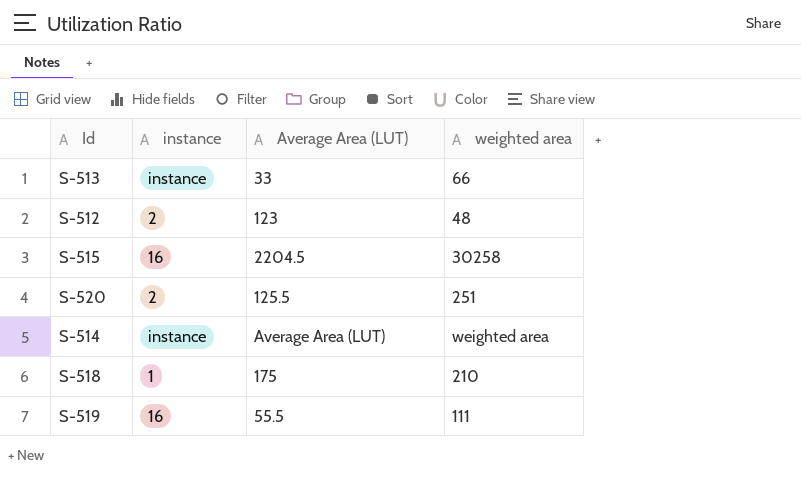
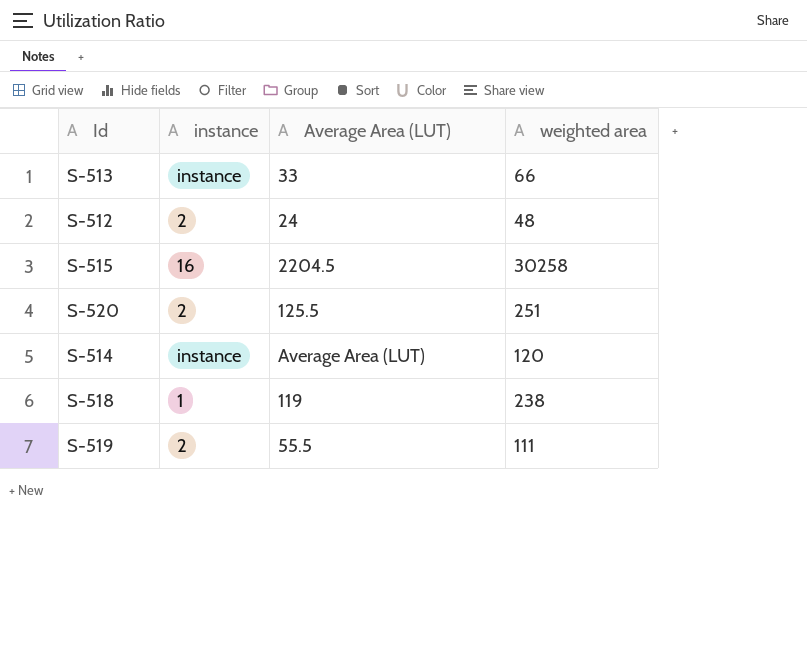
S-512 | Average Area (LUT): 123 -> 24
S-514 | weighted area: weighted area -> 120
S-518 | Average Area (LUT): 175 -> 119
S-518 | weighted area: 210 -> 238
S-519 | instance: 16 -> 2

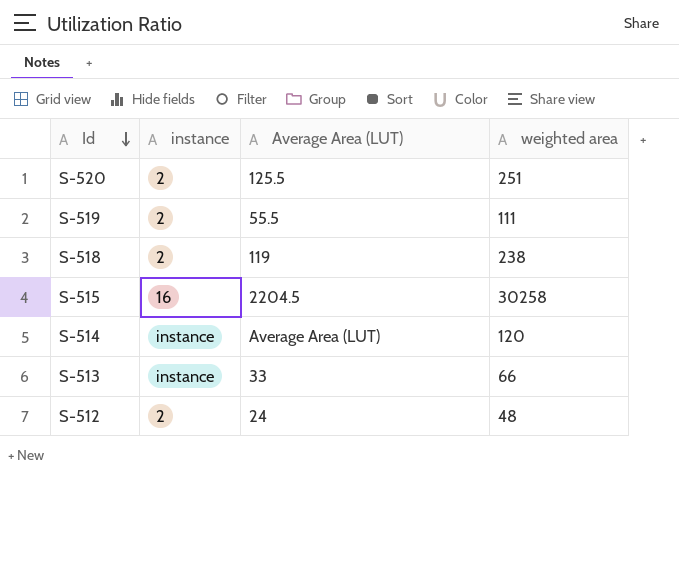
row order: none -> Id descending
S-518 | instance: 1 -> 2

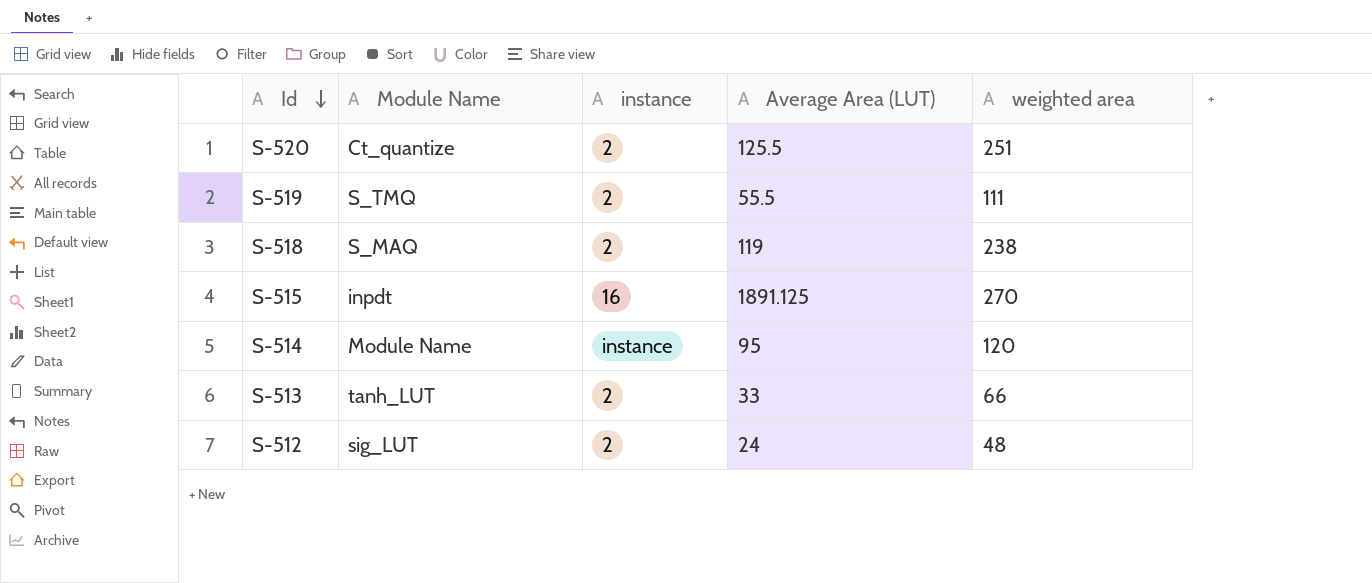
column Module Name | position: none -> 2
S-515 | Average Area (LUT): 2204.5 -> 1891.125
S-515 | weighted area: 30258 -> 270
S-514 | Average Area (LUT): Average Area (LUT) -> 95
S-513 | instance: instance -> 2

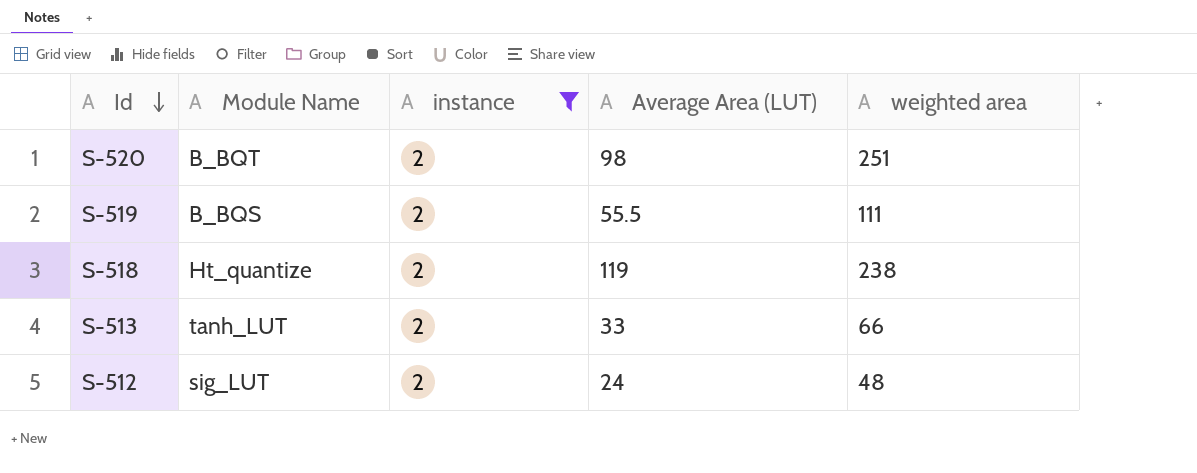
filter: none -> instance = 2
S-520 | Module Name: Ct_quantize -> B_BQT
S-520 | Average Area (LUT): 125.5 -> 98
S-519 | Module Name: S_TMQ -> B_BQS
S-518 | Module Name: S_MAQ -> Ht_quantize

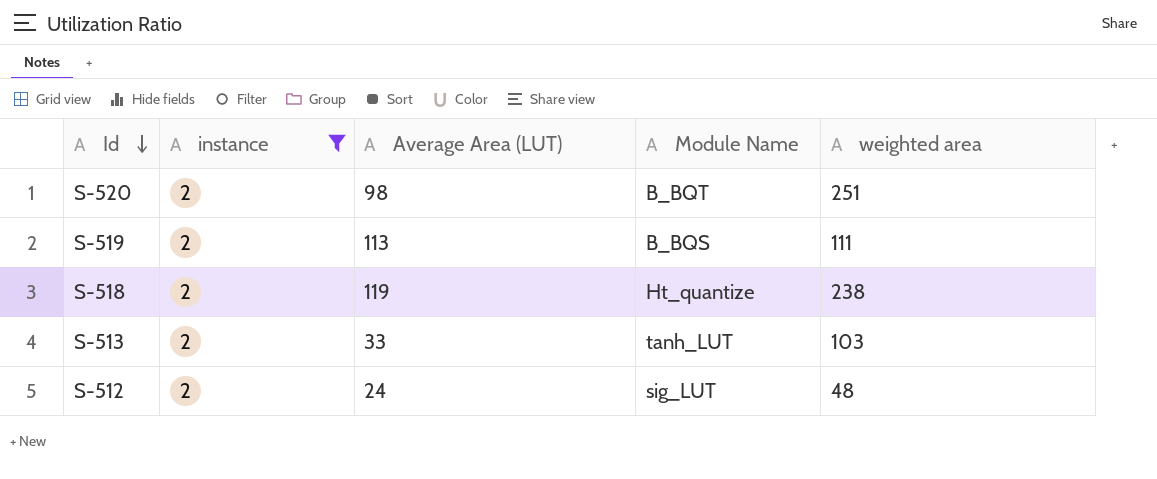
column Module Name | position: 2 -> 4
S-519 | Average Area (LUT): 55.5 -> 113
S-513 | weighted area: 66 -> 103

